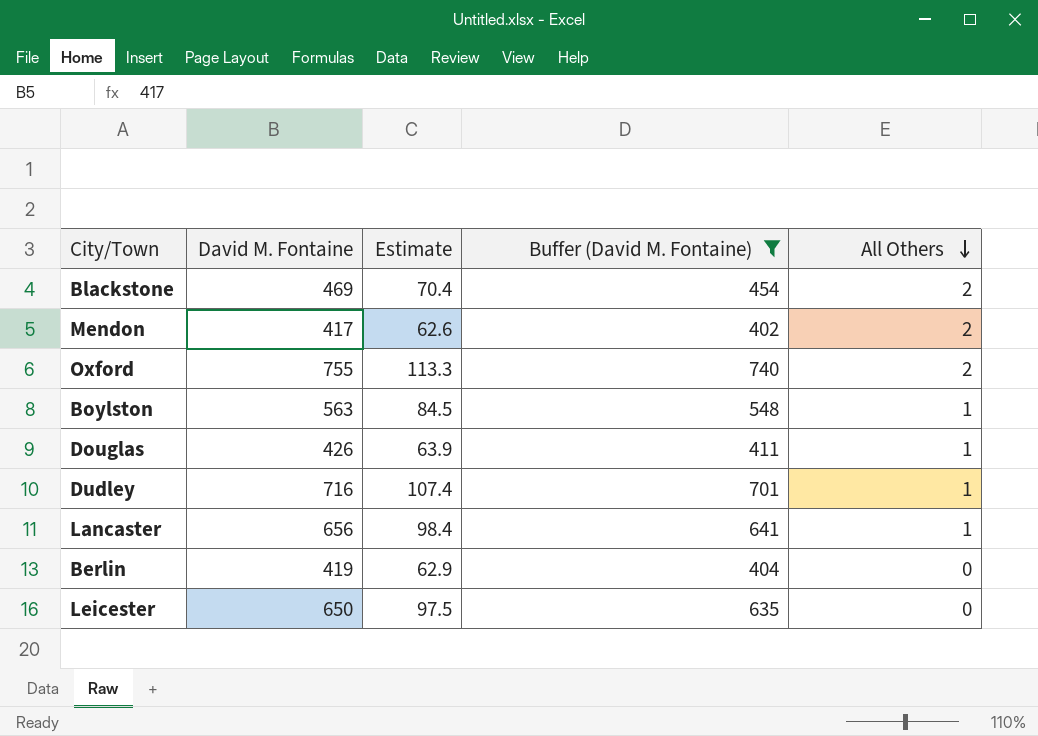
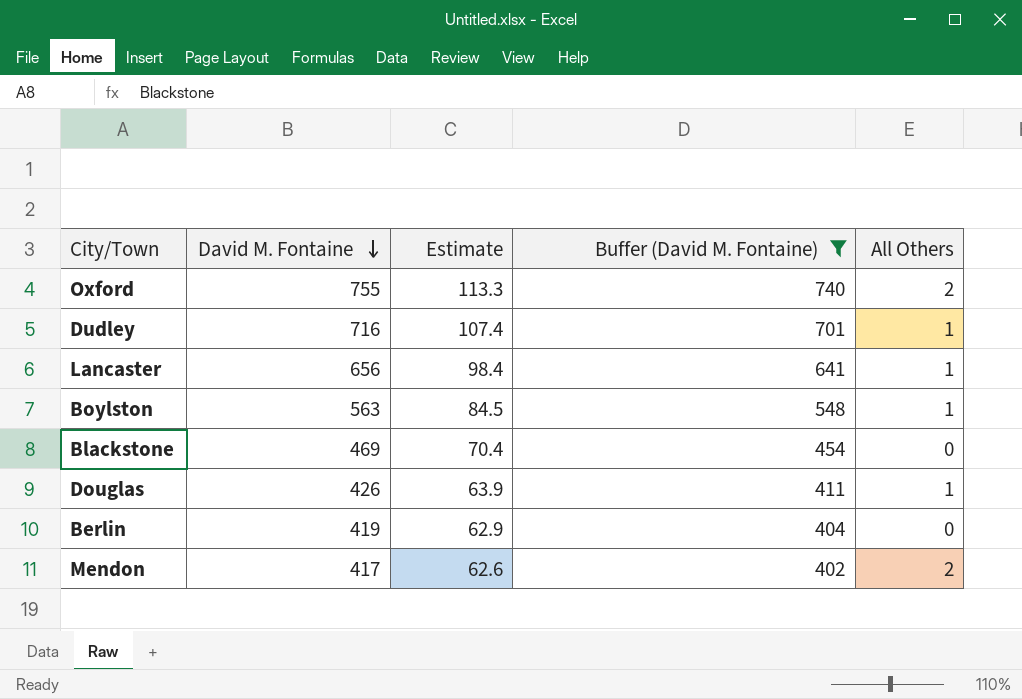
row order: All Others descending -> David M. Fontaine descending
row Leicester: 650 | 97.5 | 635 | 0 -> none
Blackstone | All Others: 2 -> 0

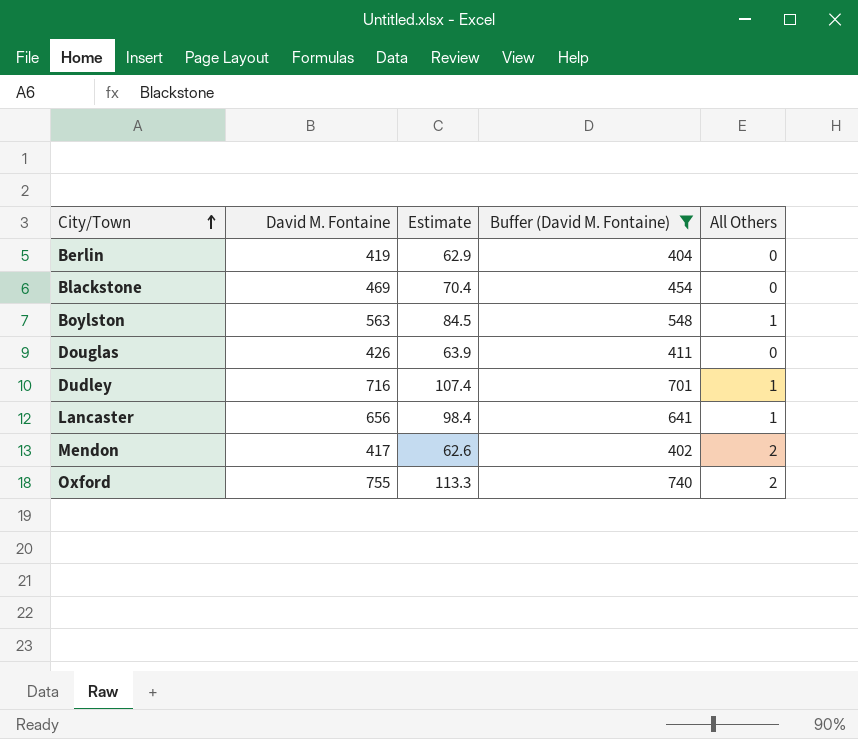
row order: David M. Fontaine descending -> City/Town ascending
Douglas | All Others: 1 -> 0

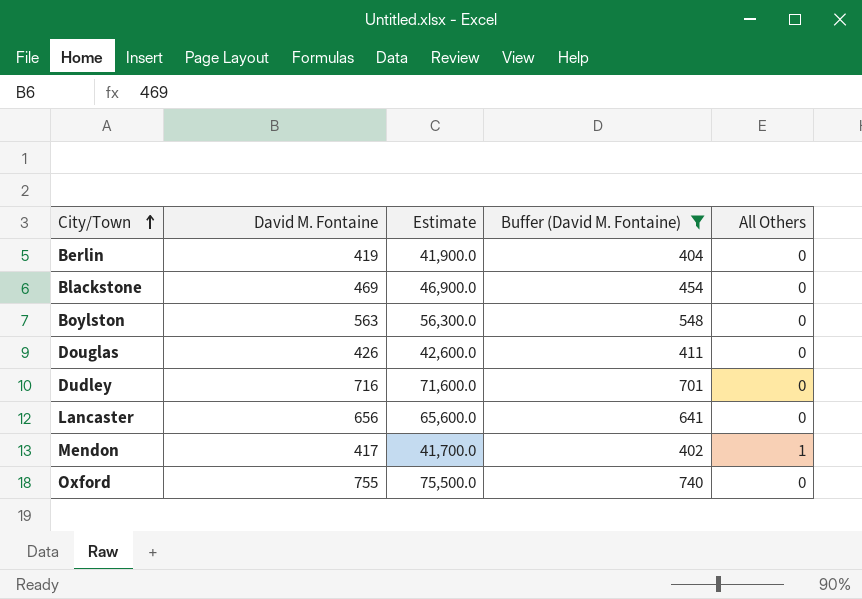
column Estimate | formula: [David M. Fontaine] * 0.15 -> [David M. Fontaine] * 100
Boylston | All Others: 1 -> 0
Dudley | All Others: 1 -> 0
Lancaster | All Others: 1 -> 0
Mendon | All Others: 2 -> 1
Oxford | All Others: 2 -> 0

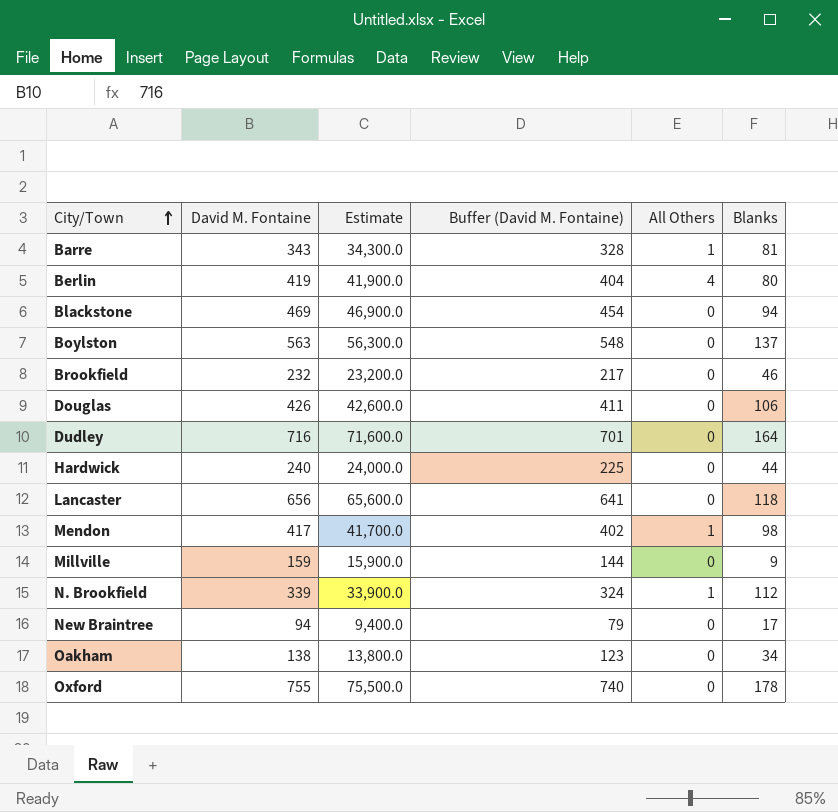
filter: Buffer (David M. Fontaine) >= 402 -> none
column Blanks | position: none -> 6
Berlin | All Others: 0 -> 4

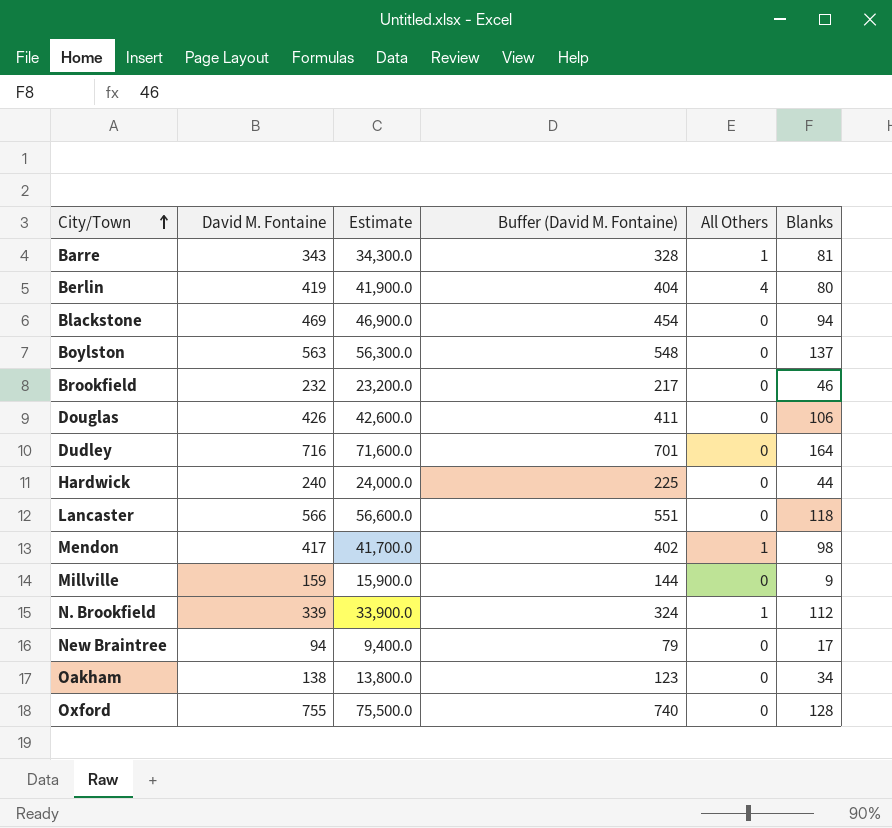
Lancaster | David M. Fontaine: 656 -> 566
Lancaster | Estimate: 65,600.0 -> 56,600.0
Lancaster | Buffer (David M. Fontaine): 641 -> 551
Oxford | Blanks: 178 -> 128

